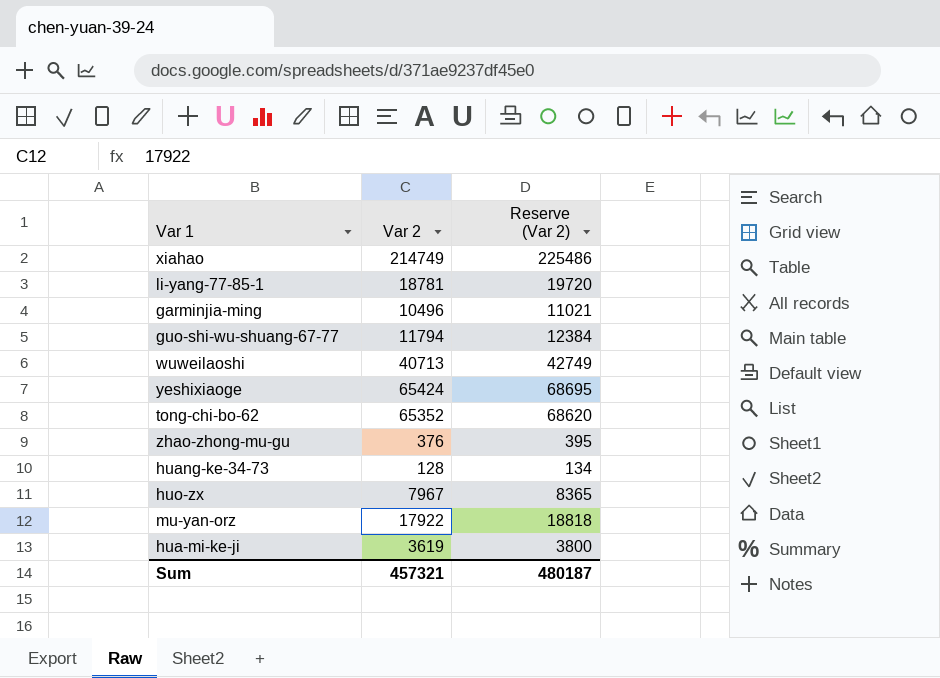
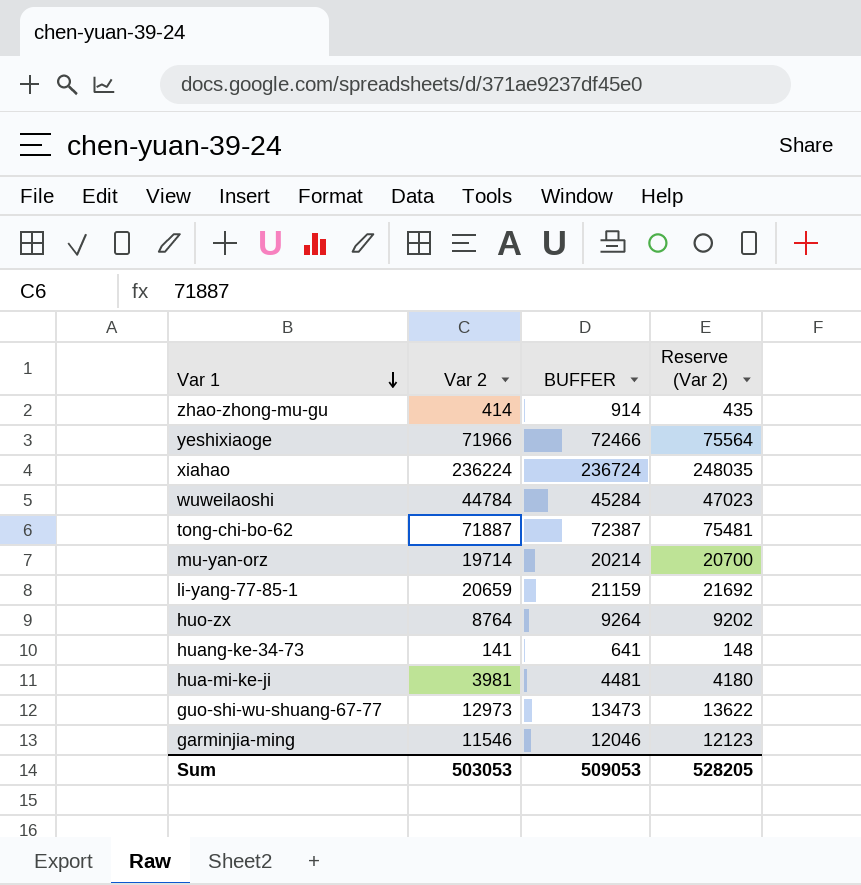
row order: none -> Var 1 descending
column BUFFER | formula: none -> [Var 2] + 500
zhao-zhong-mu-gu | Var 2: 376 -> 414
zhao-zhong-mu-gu | Reserve (Var 2): 395 -> 435
yeshixiaoge | Var 2: 65424 -> 71966
yeshixiaoge | Reserve (Var 2): 68695 -> 75564
xiahao | Var 2: 214749 -> 236224
xiahao | Reserve (Var 2): 225486 -> 248035
wuweilaoshi | Var 2: 40713 -> 44784
wuweilaoshi | Reserve (Var 2): 42749 -> 47023
tong-chi-bo-62 | Var 2: 65352 -> 71887
tong-chi-bo-62 | Reserve (Var 2): 68620 -> 75481
mu-yan-orz | Var 2: 17922 -> 19714
mu-yan-orz | Reserve (Var 2): 18818 -> 20700
li-yang-77-85-1 | Var 2: 18781 -> 20659
li-yang-77-85-1 | Reserve (Var 2): 19720 -> 21692
huo-zx | Var 2: 7967 -> 8764
huo-zx | Reserve (Var 2): 8365 -> 9202
huang-ke-34-73 | Var 2: 128 -> 141
huang-ke-34-73 | Reserve (Var 2): 134 -> 148
hua-mi-ke-ji | Var 2: 3619 -> 3981
hua-mi-ke-ji | Reserve (Var 2): 3800 -> 4180
guo-shi-wu-shuang-67-77 | Var 2: 11794 -> 12973
guo-shi-wu-shuang-67-77 | Reserve (Var 2): 12384 -> 13622
garminjia-ming | Var 2: 10496 -> 11546
garminjia-ming | Reserve (Var 2): 11021 -> 12123
Sum | Var 2: 457321 -> 503053
Sum | Reserve (Var 2): 480187 -> 528205

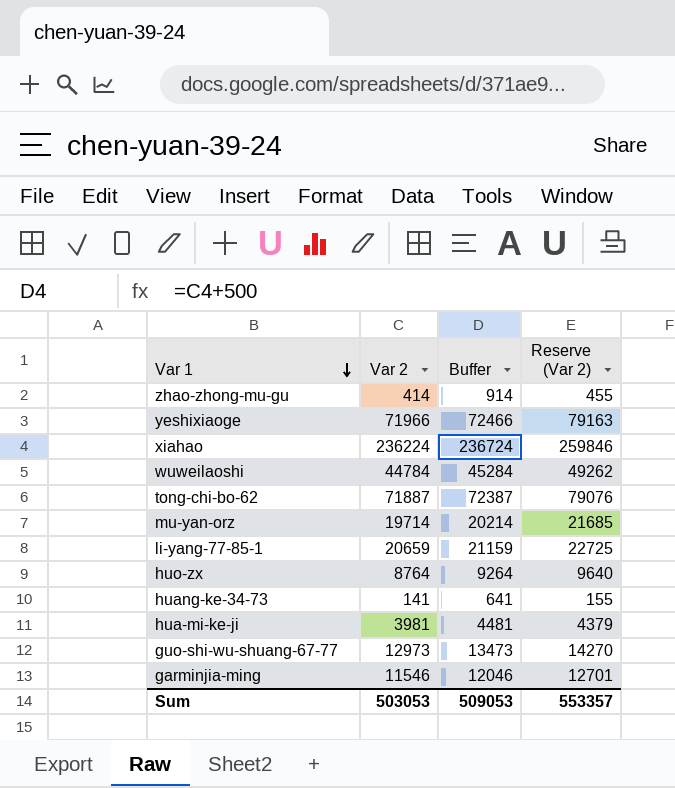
column name: BUFFER -> Buffer
column Reserve (Var 2) | formula: [Var 2] * 1.05 -> [Var 2] * 1.1
Sum | Reserve (Var 2): 528205 -> 553357

